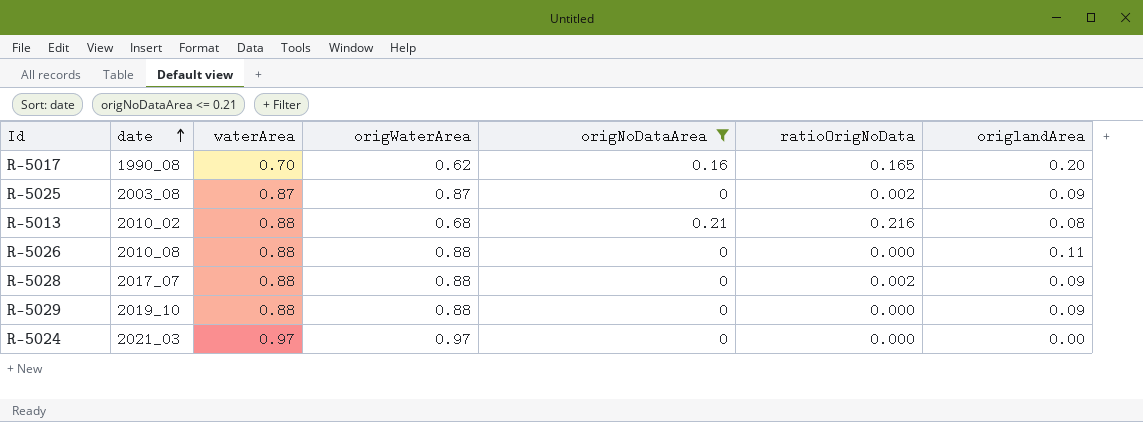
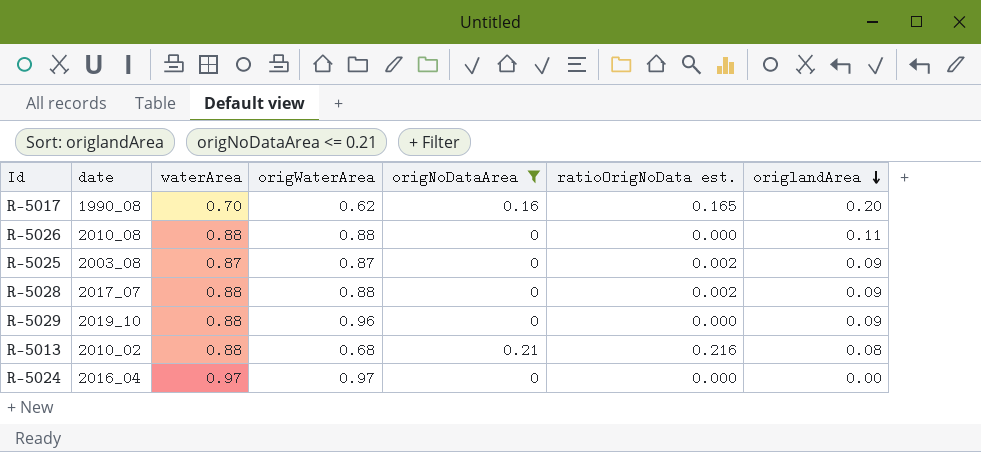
row order: date ascending -> origlandArea descending
column name: ratioOrigNoData -> ratioOrigNoData est.
R-5029 | origWaterArea: 0.88 -> 0.96
R-5024 | date: 2021_03 -> 2016_04

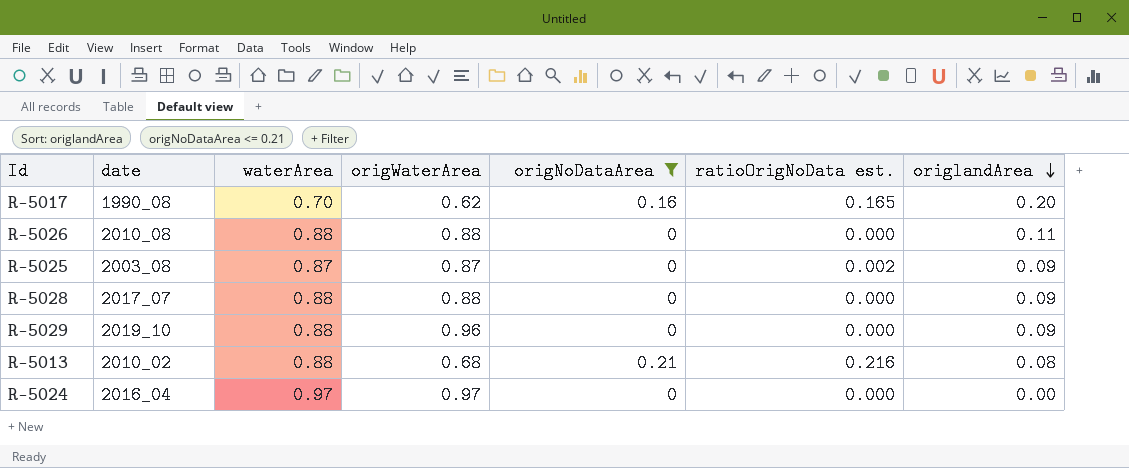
R-5028 | ratioOrigNoData est.: 0.002 -> 0.000

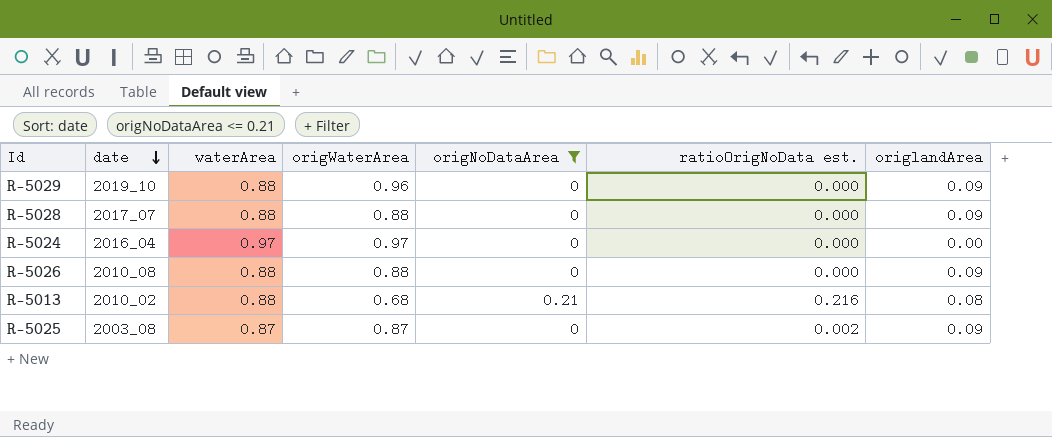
row order: origlandArea descending -> date descending
row R-5017: 1990_08 | 0.70 | 0.62 | 0.16 | 0.165 | 0.20 -> none
R-5026 | origlandArea: 0.11 -> 0.09

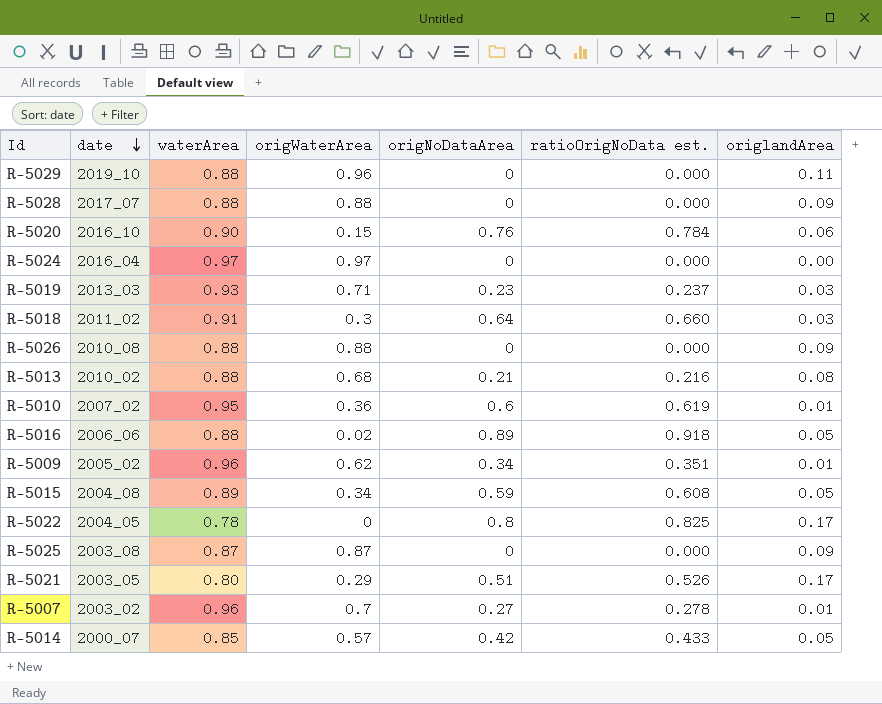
filter: origNoDataArea <= 0.21 -> none
R-5029 | origlandArea: 0.09 -> 0.11
R-5025 | ratioOrigNoData est.: 0.002 -> 0.000

